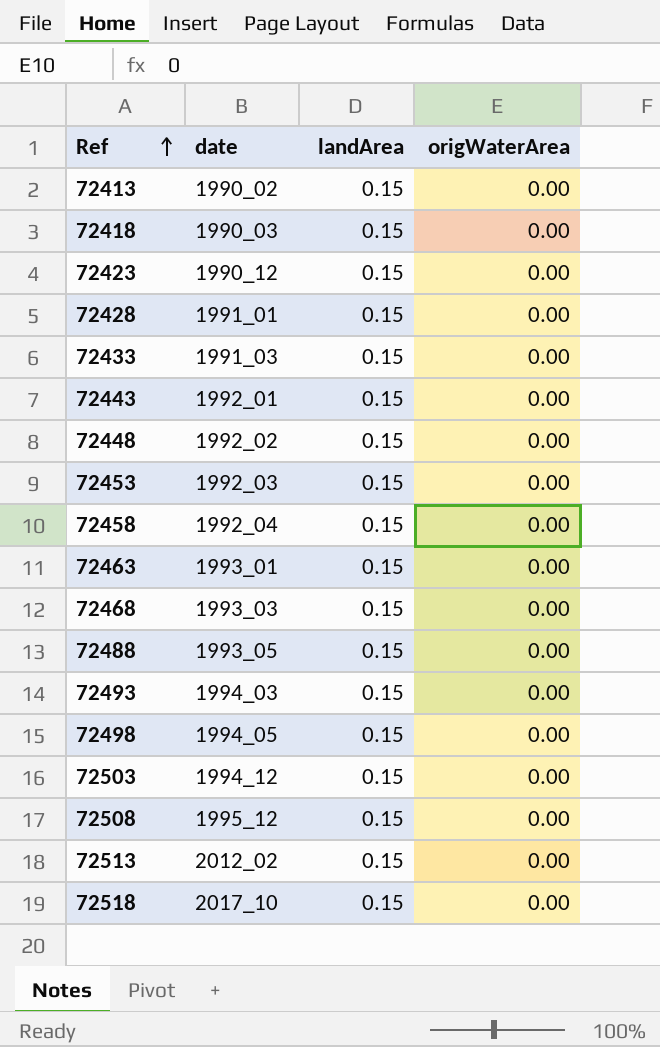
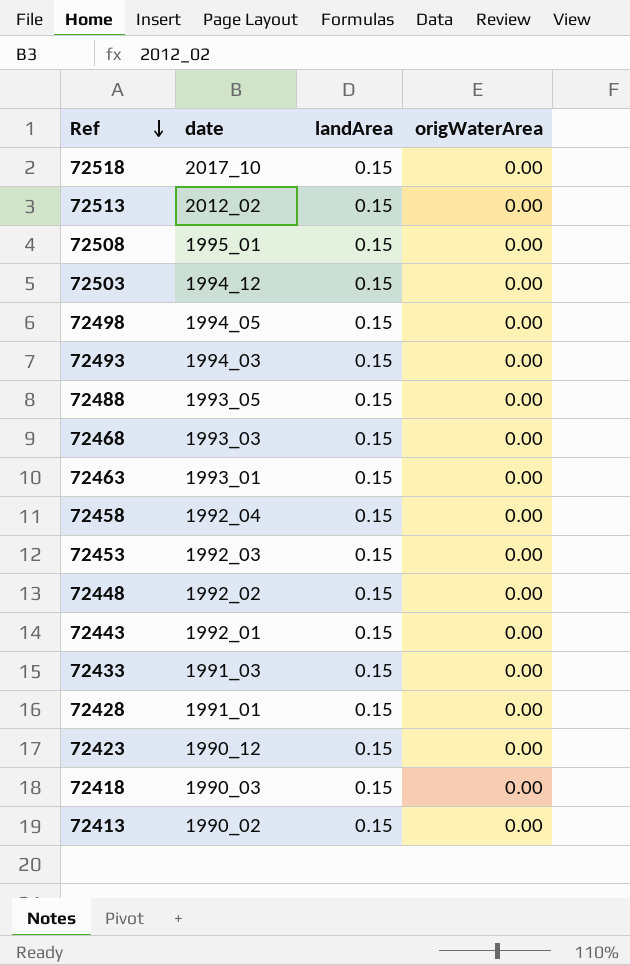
row order: Ref ascending -> Ref descending
72508 | date: 1995_12 -> 1995_01

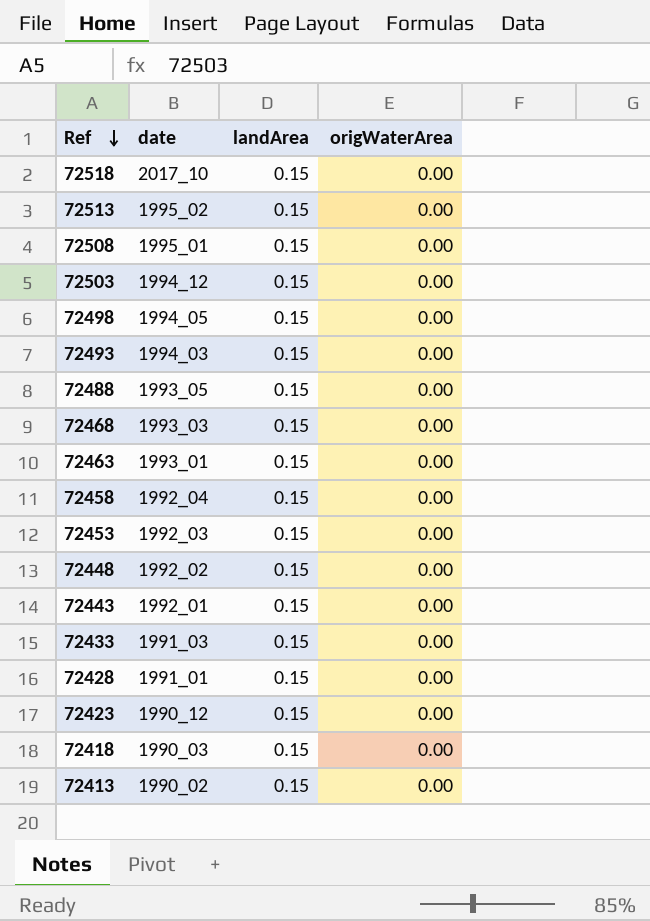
72513 | date: 2012_02 -> 1995_02

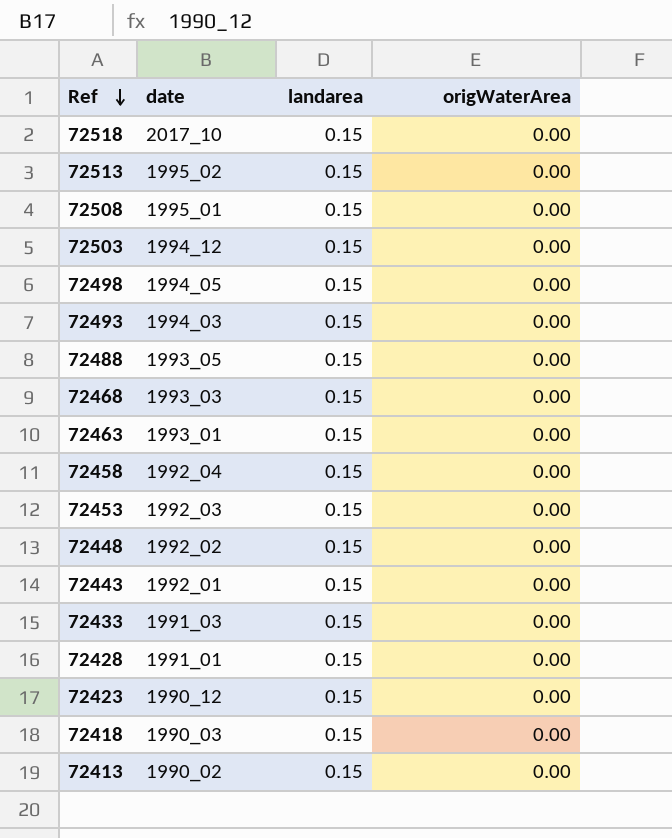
column name: landArea -> landarea

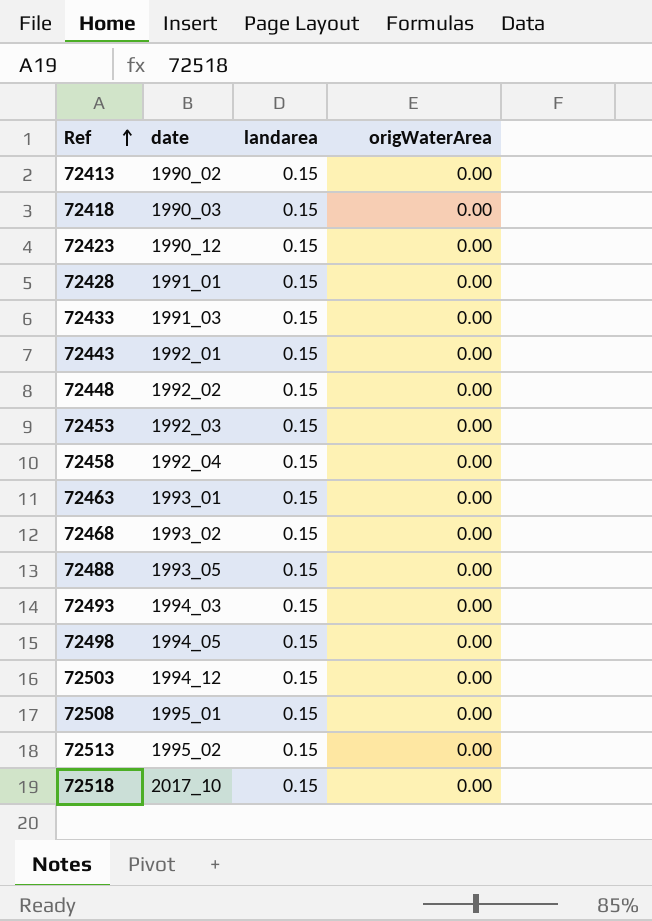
row order: Ref descending -> Ref ascending
72468 | date: 1993_03 -> 1993_02

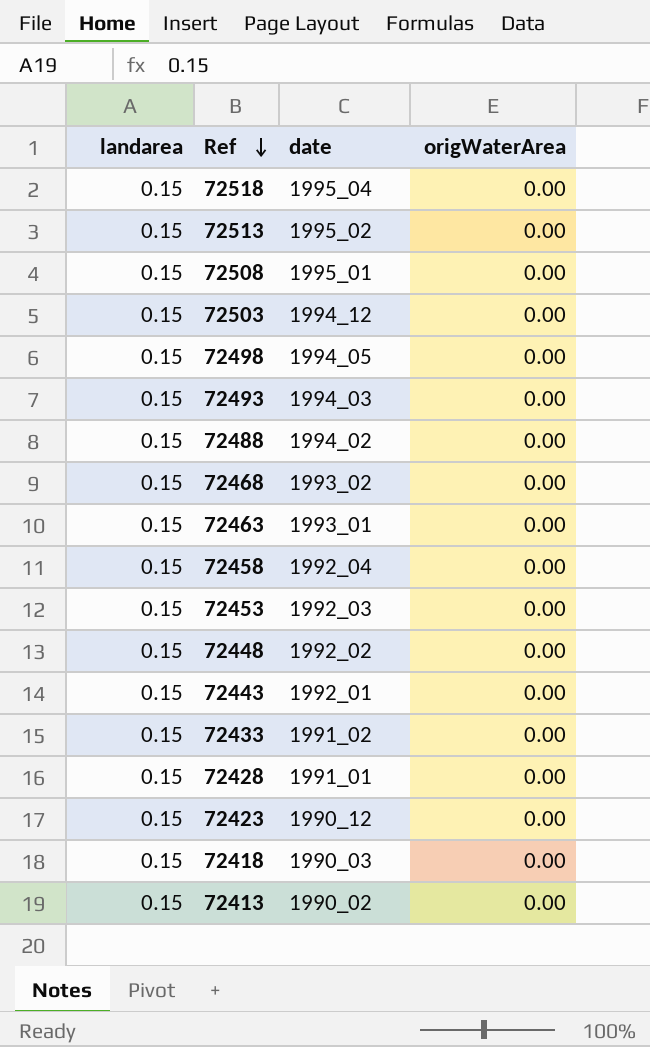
row order: Ref ascending -> Ref descending
column landarea | position: 3 -> 1
72518 | date: 2017_10 -> 1995_04
72488 | date: 1993_05 -> 1994_02
72433 | date: 1991_03 -> 1991_02

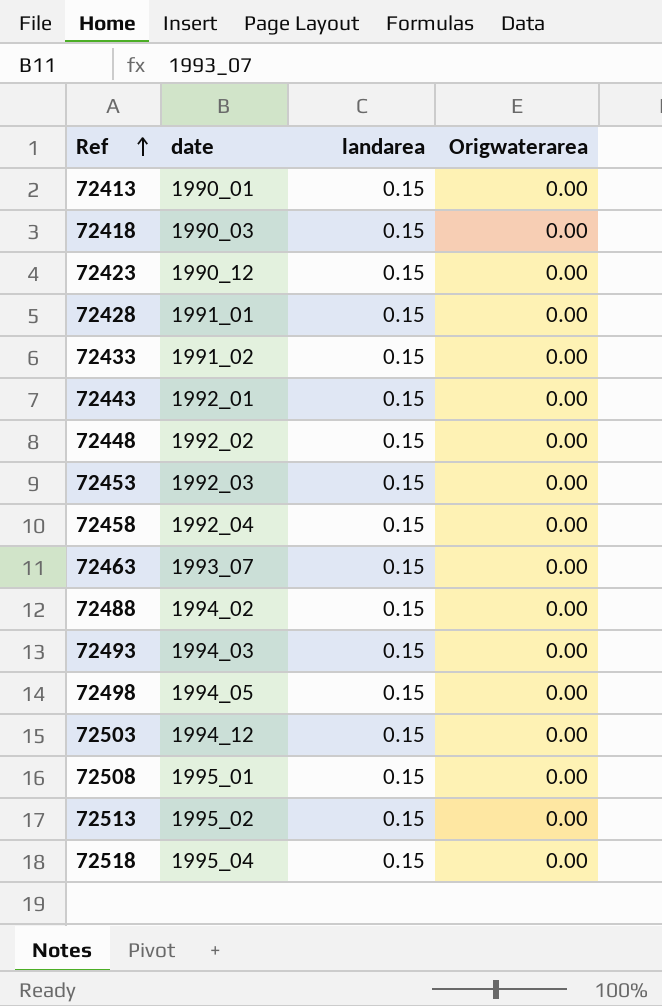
row order: Ref descending -> Ref ascending
column landarea | position: 1 -> 3
column name: origWaterArea -> Origwaterarea
row 72468: 0.15 | 1993_02 | 0.00 -> none
72413 | date: 1990_02 -> 1990_01
72463 | date: 1993_01 -> 1993_07

